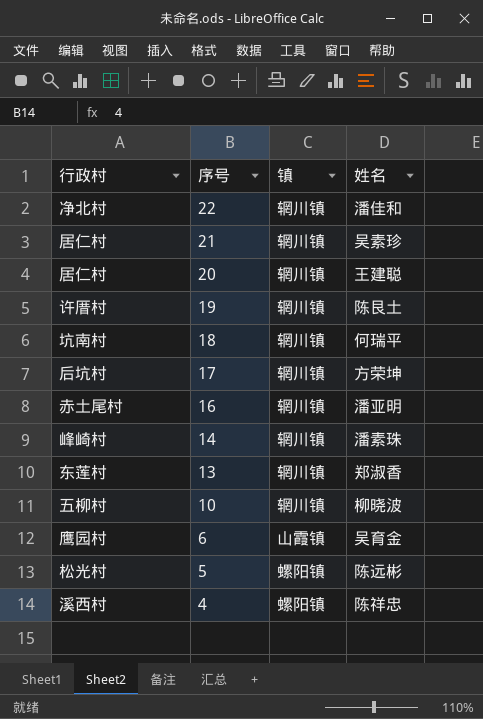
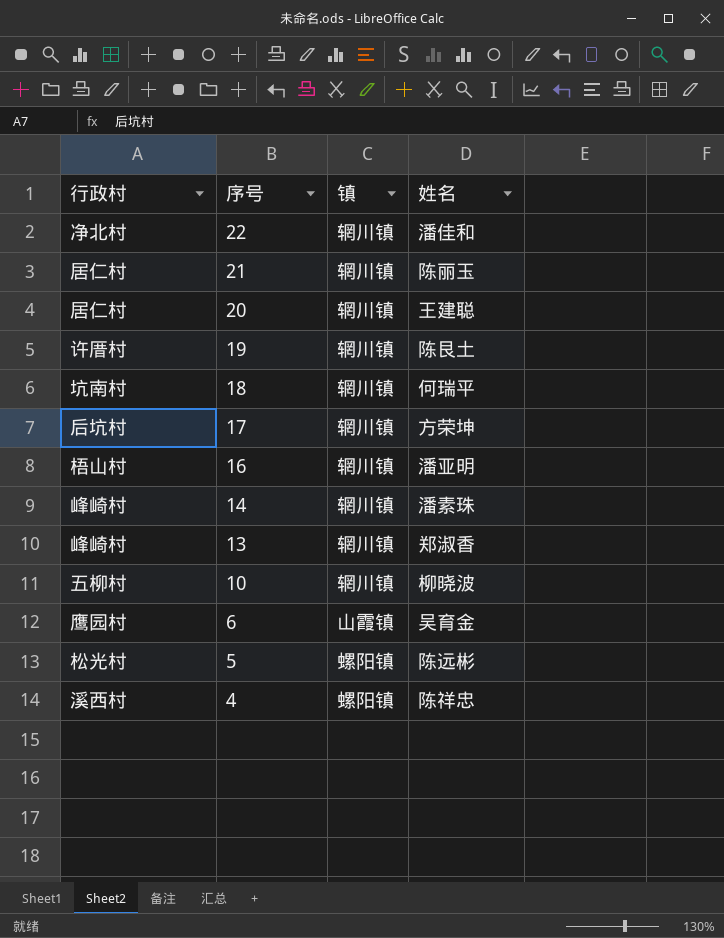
21 | 姓名: 吴素珍 -> 陈丽玉
16 | 行政村: 赤土尾村 -> 梧山村
13 | 行政村: 东莲村 -> 峰崎村

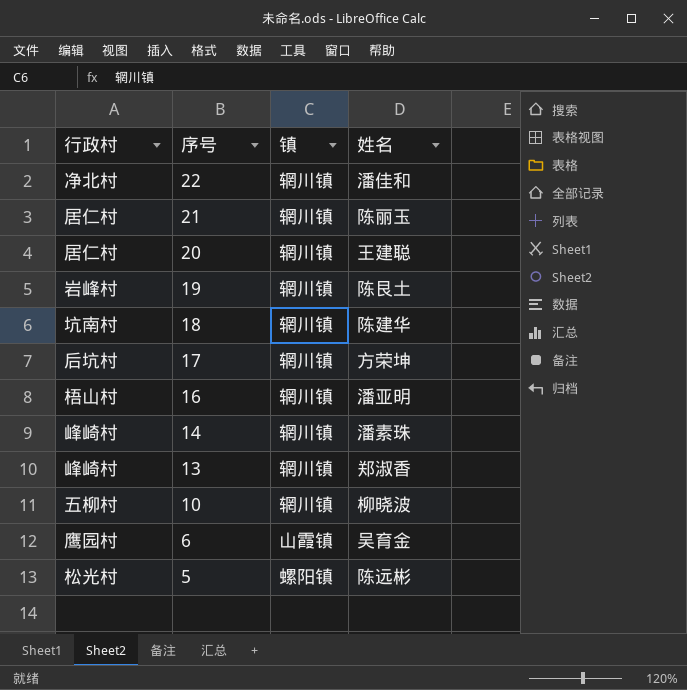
row 4: 溪西村 | 螺阳镇 | 陈祥忠 -> none
19 | 行政村: 许厝村 -> 岩峰村
18 | 姓名: 何瑞平 -> 陈建华

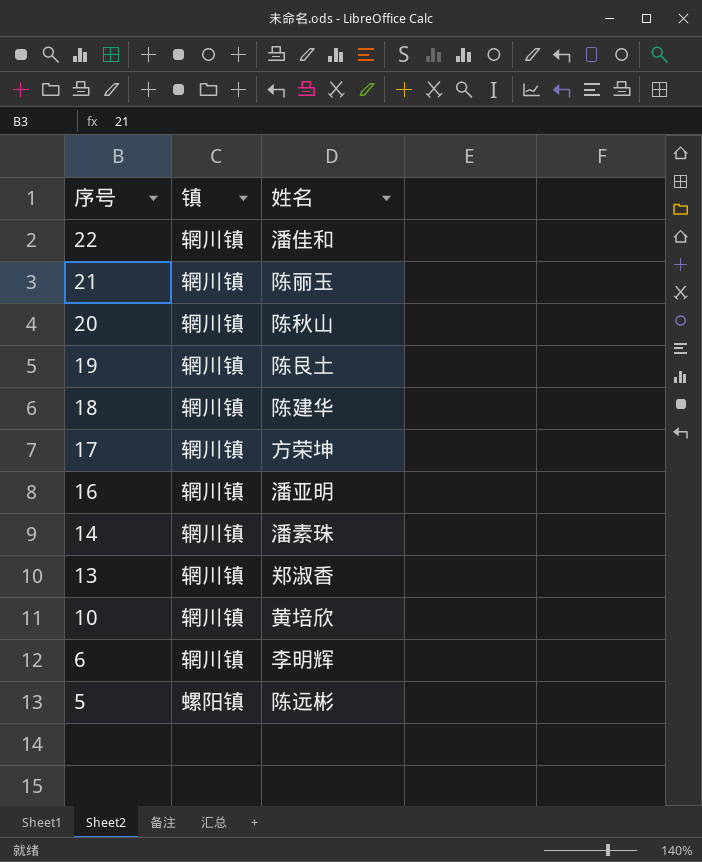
column 行政村 | position: 1 -> none
20 | 姓名: 王建聪 -> 陈秋山
10 | 姓名: 柳晓波 -> 黄培欣
6 | 镇: 山霞镇 -> 辋川镇
6 | 姓名: 吴育金 -> 李明辉

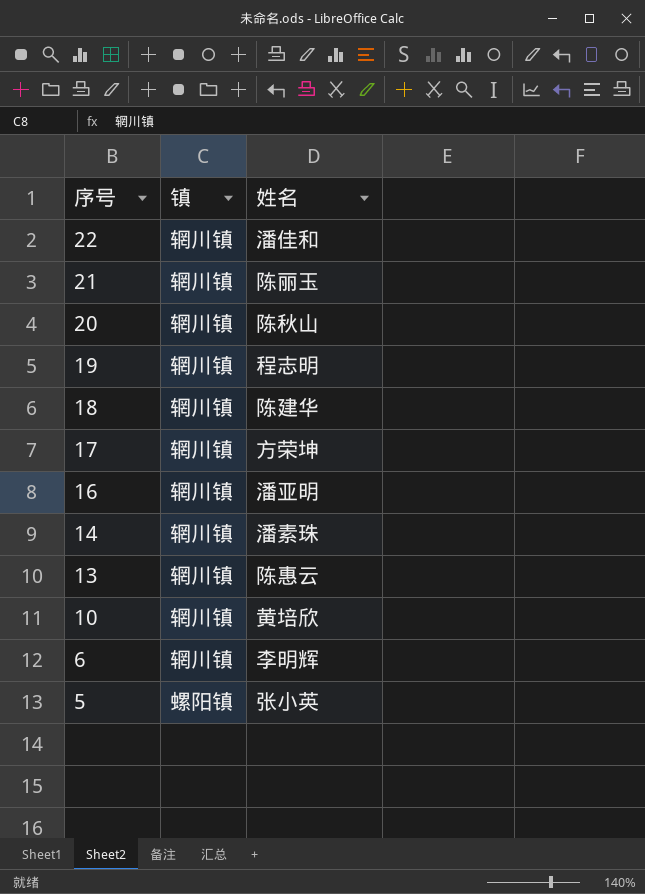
19 | 姓名: 陈艮土 -> 程志明
13 | 姓名: 郑淑香 -> 陈惠云
5 | 姓名: 陈远彬 -> 张小英

